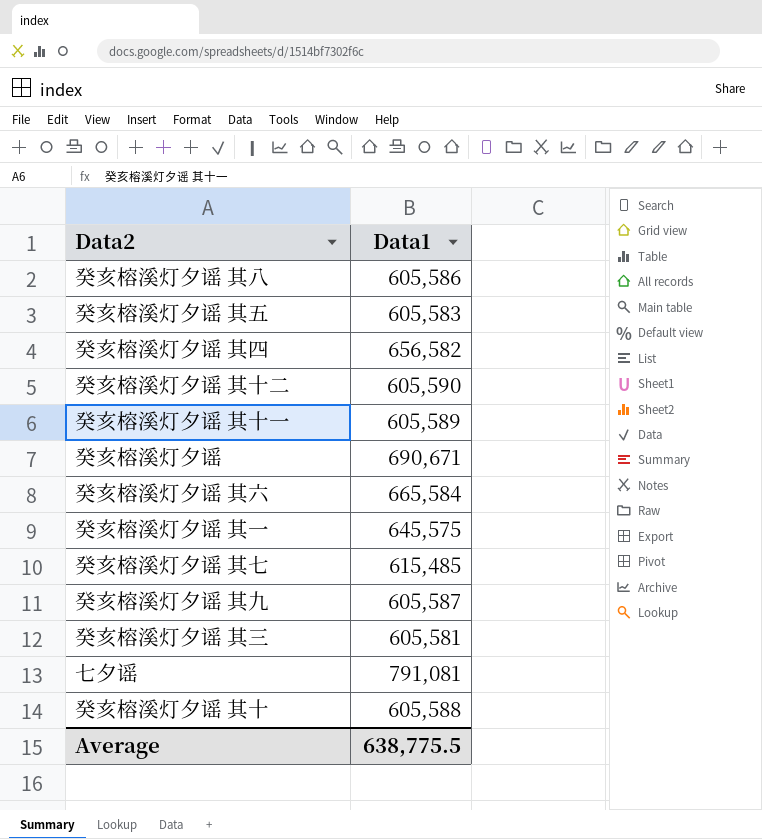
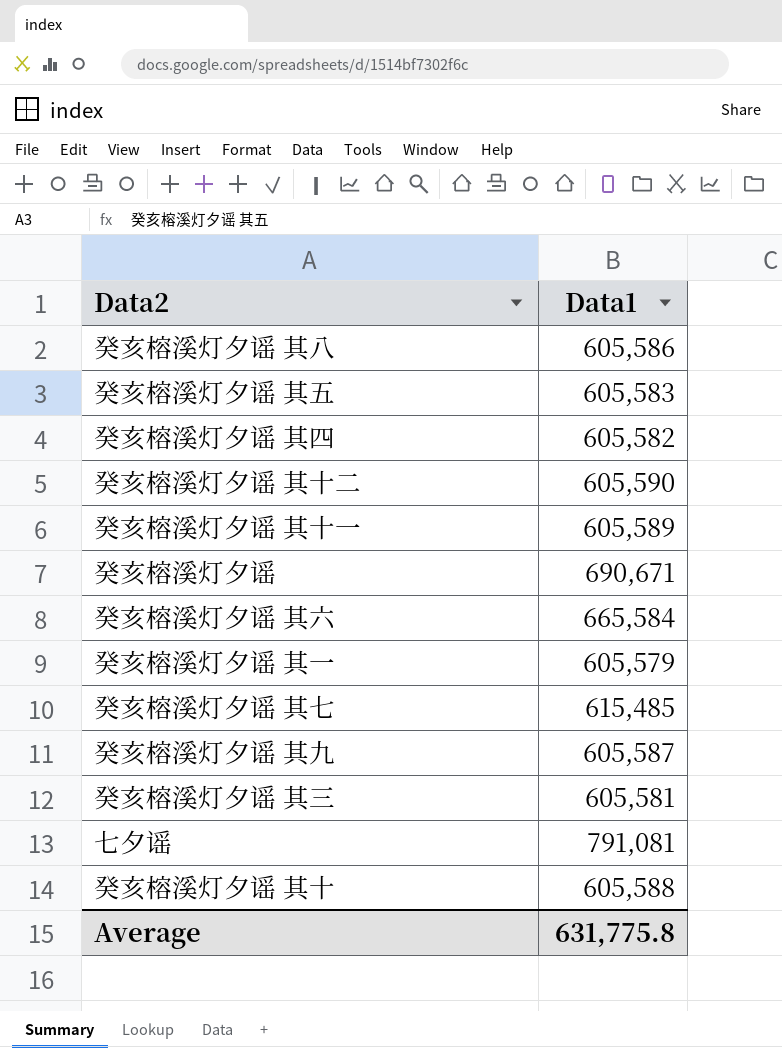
癸亥榕溪灯夕谣 其四 | Data1: 656,582 -> 605,582
癸亥榕溪灯夕谣 其一 | Data1: 645,575 -> 605,579
Average | Data1: 638,775.5 -> 631,775.8

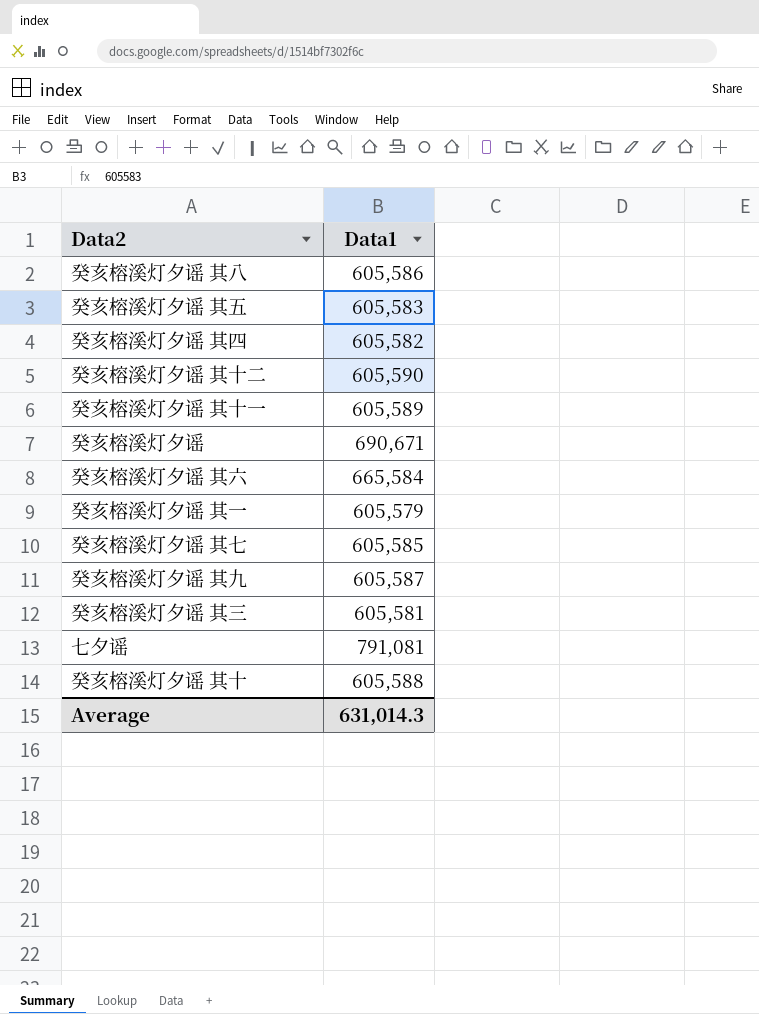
癸亥榕溪灯夕谣 其七 | Data1: 615,485 -> 605,585
Average | Data1: 631,775.8 -> 631,014.3

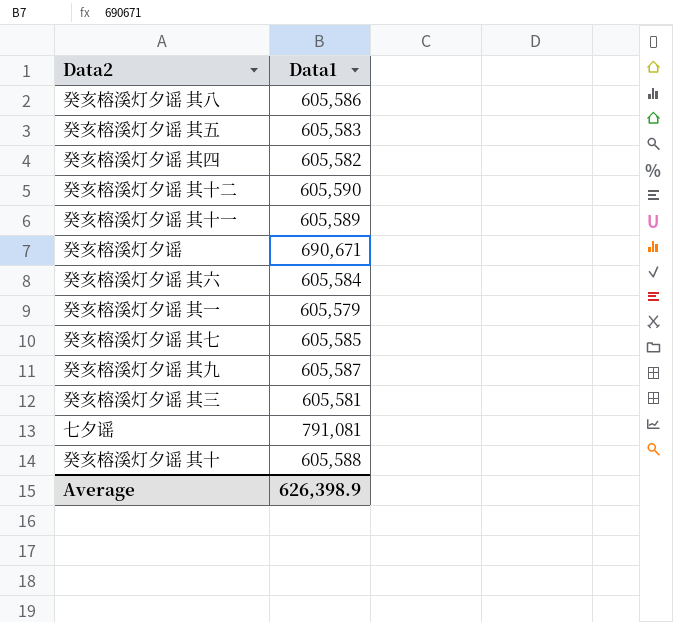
癸亥榕溪灯夕谣 其六 | Data1: 665,584 -> 605,584
Average | Data1: 631,014.3 -> 626,398.9

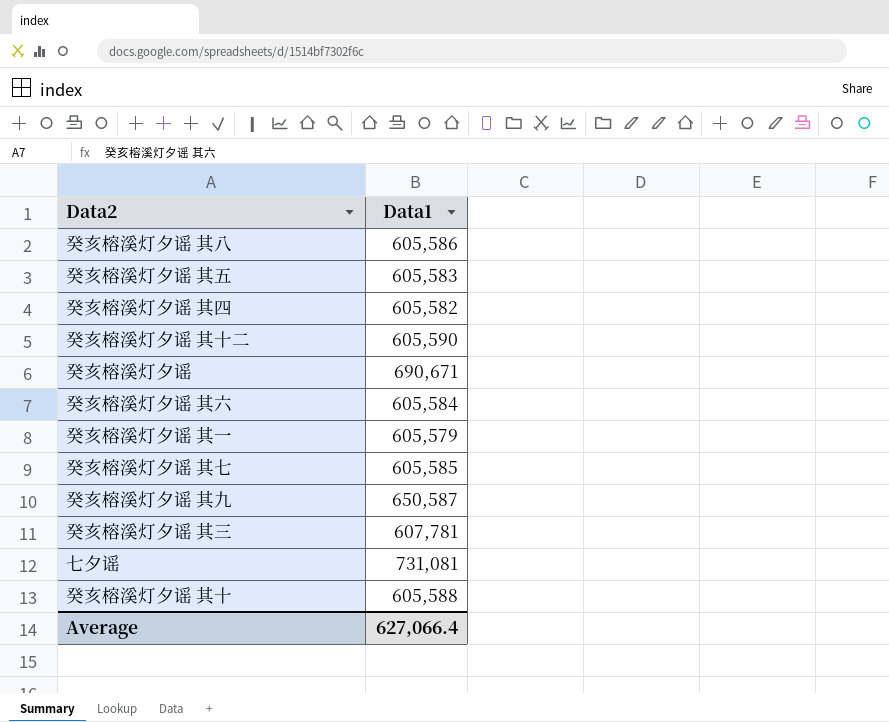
row 癸亥榕溪灯夕谣 其十一: 605,589 -> none
癸亥榕溪灯夕谣 其九 | Data1: 605,587 -> 650,587
癸亥榕溪灯夕谣 其三 | Data1: 605,581 -> 607,781
七夕谣 | Data1: 791,081 -> 731,081
Average | Data1: 626,398.9 -> 627,066.4

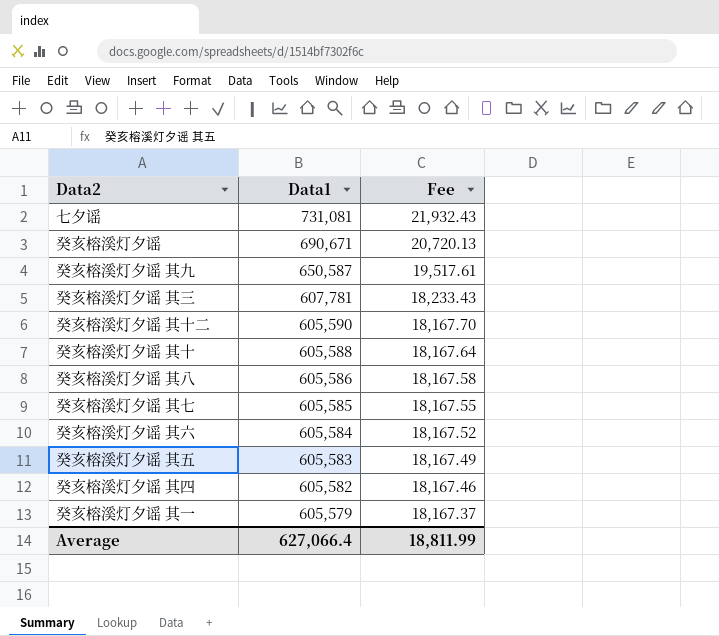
row order: none -> Data1 descending
column Fee | formula: none -> [Data1] * 0.03

